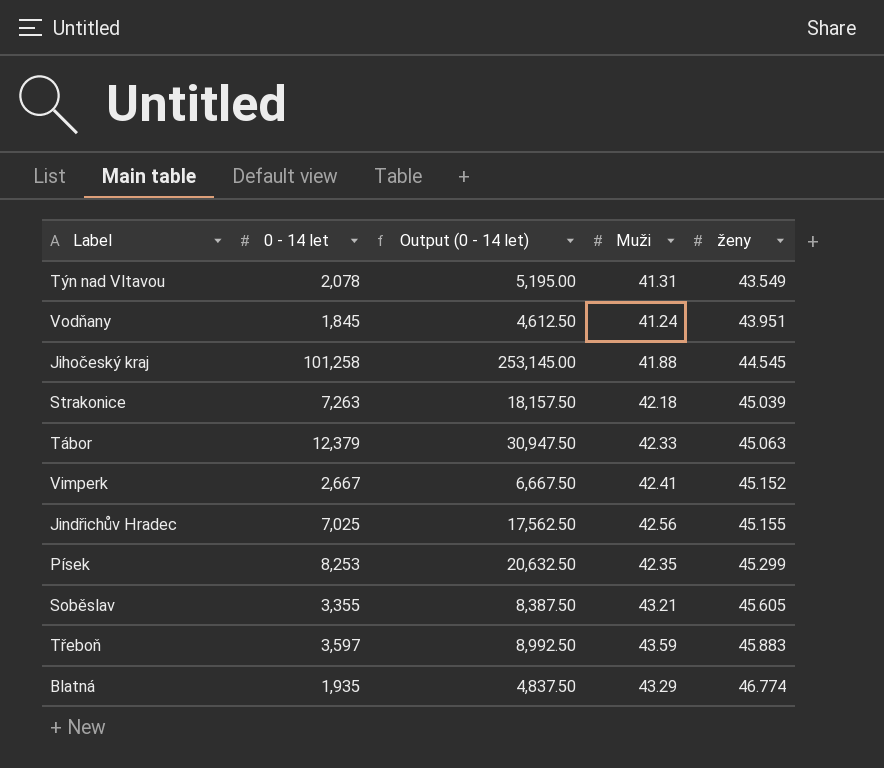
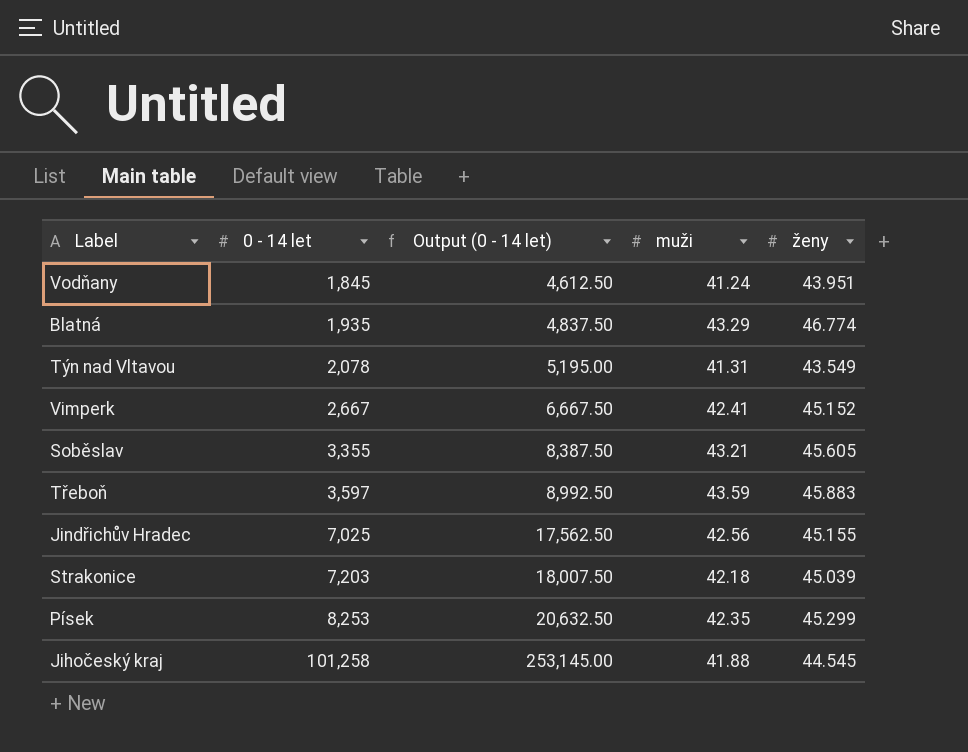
row order: ženy ascending -> 0 - 14 let ascending
column name: Muži -> muži
row Tábor: 12,379 | 30,947.50 | 42.33 | 45.063 -> none
Strakonice | 0 - 14 let: 7,263 -> 7,203
Strakonice | Output (0 - 14 let): 18,157.50 -> 18,007.50

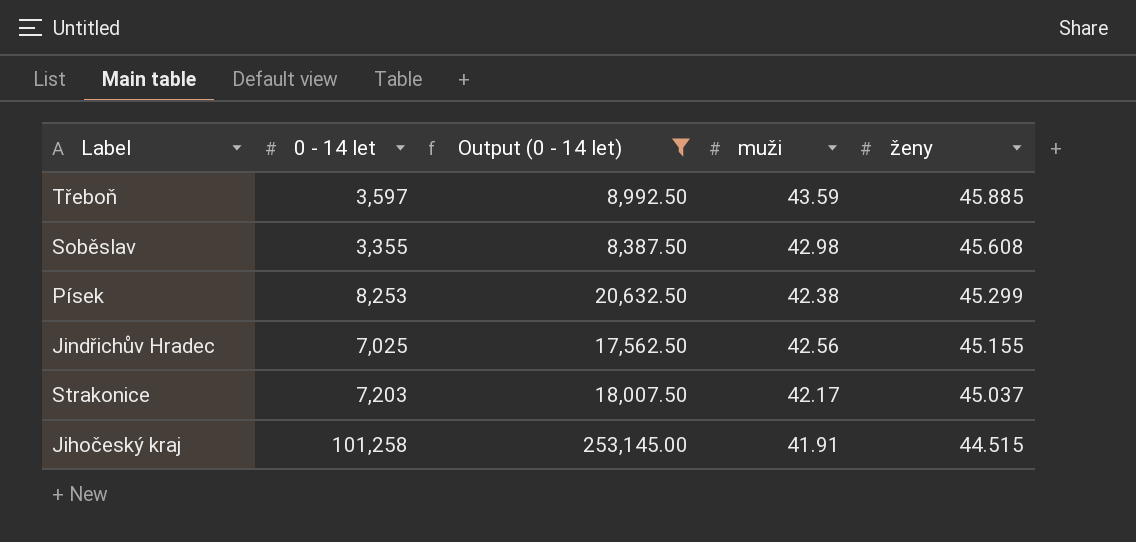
filter: none -> Output (0 - 14 let) >= 8,387.50
row order: 0 - 14 let ascending -> ženy descending
Třeboň | ženy: 45.883 -> 45.885
Soběslav | muži: 43.21 -> 42.98
Soběslav | ženy: 45.605 -> 45.608
Písek | muži: 42.35 -> 42.38
Strakonice | muži: 42.18 -> 42.17
Strakonice | ženy: 45.039 -> 45.037
Jihočeský kraj | muži: 41.88 -> 41.91
Jihočeský kraj | ženy: 44.545 -> 44.515

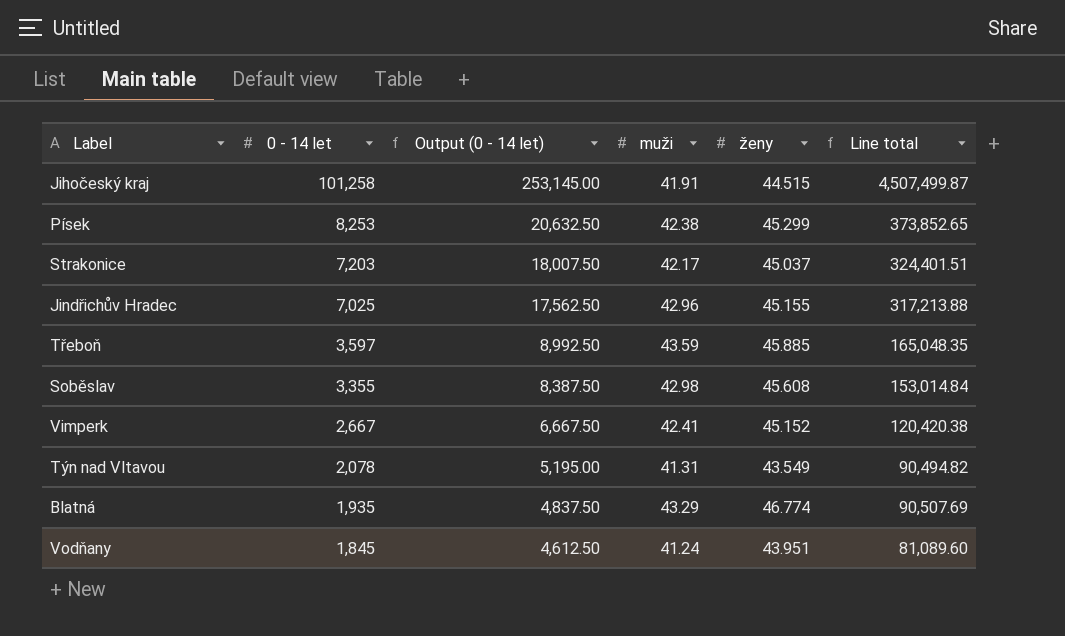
filter: Output (0 - 14 let) >= 8,387.50 -> none
row order: ženy descending -> 0 - 14 let descending
column Line total | formula: none -> [0 - 14 let] * [ženy]
Jindřichův Hradec | muži: 42.56 -> 42.96

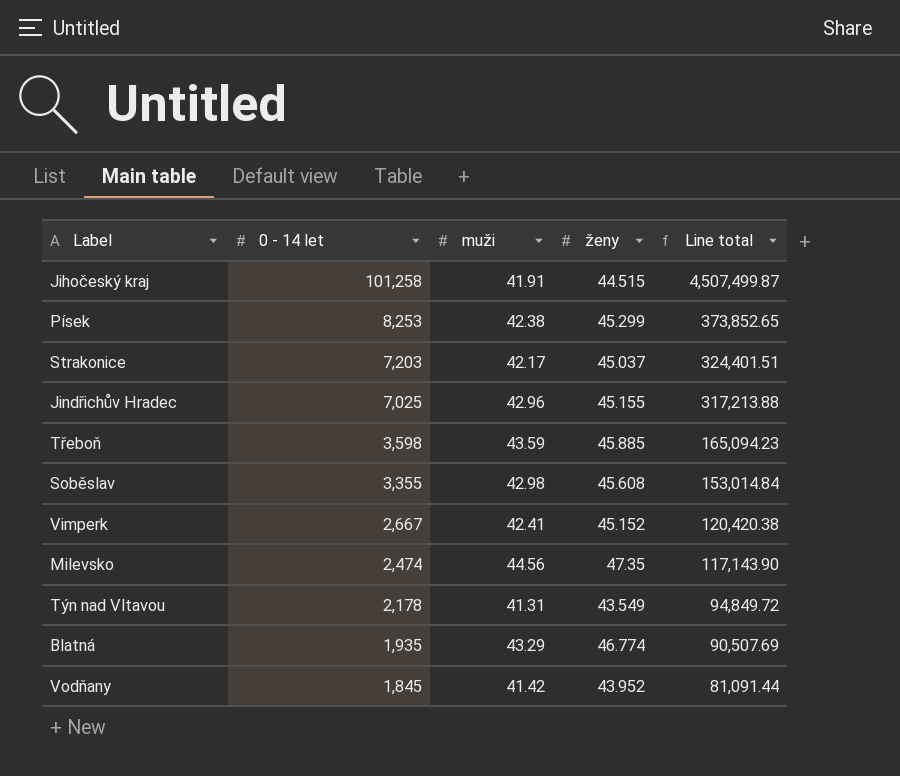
column Output (0 - 14 let) | formula: [0 - 14 let] * 2.5 -> none
Třeboň | 0 - 14 let: 3,597 -> 3,598
Třeboň | Line total: 165,048.35 -> 165,094.23
row Milevsko: none -> 2,474 | 44.56 | 47.35 | 117,143.90
Týn nad Vltavou | 0 - 14 let: 2,078 -> 2,178
Týn nad Vltavou | Line total: 90,494.82 -> 94,849.72
Vodňany | muži: 41.24 -> 41.42
Vodňany | ženy: 43.951 -> 43.952
Vodňany | Line total: 81,089.60 -> 81,091.44

